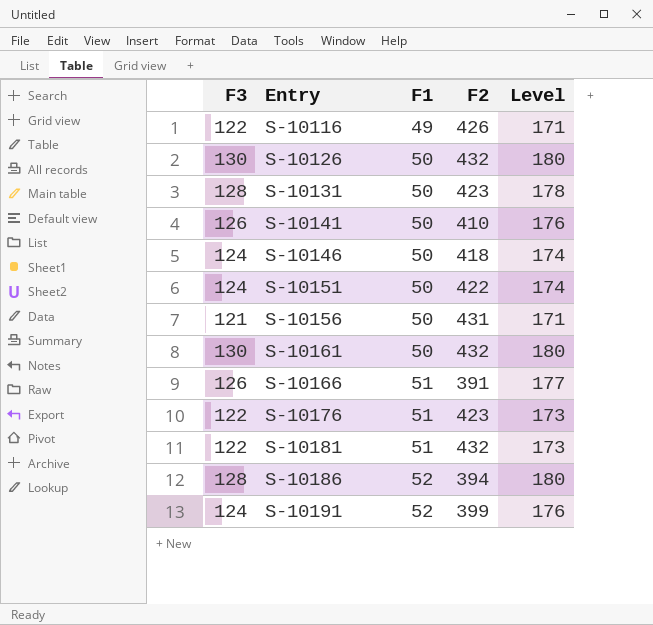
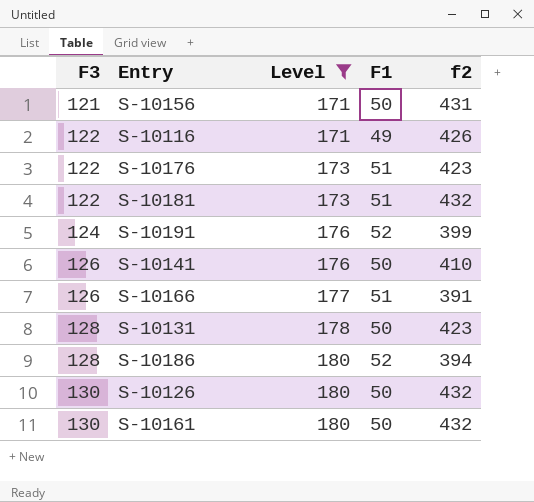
filter: none -> Level != 174
row order: Entry ascending -> F3 ascending
column Level | position: 5 -> 3
column name: F2 -> f2

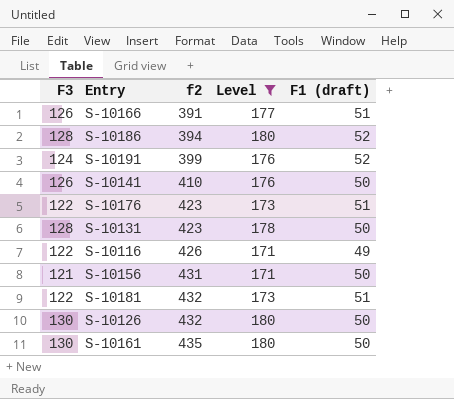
row order: F3 ascending -> f2 ascending
column f2 | position: 5 -> 3
column name: F1 -> F1 (draft)
S-10161 | f2: 432 -> 435

